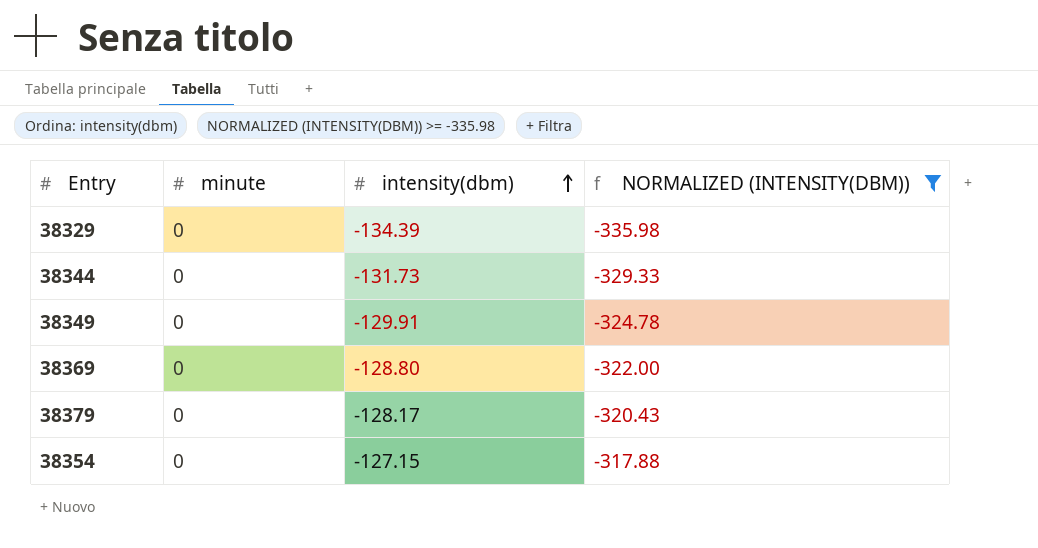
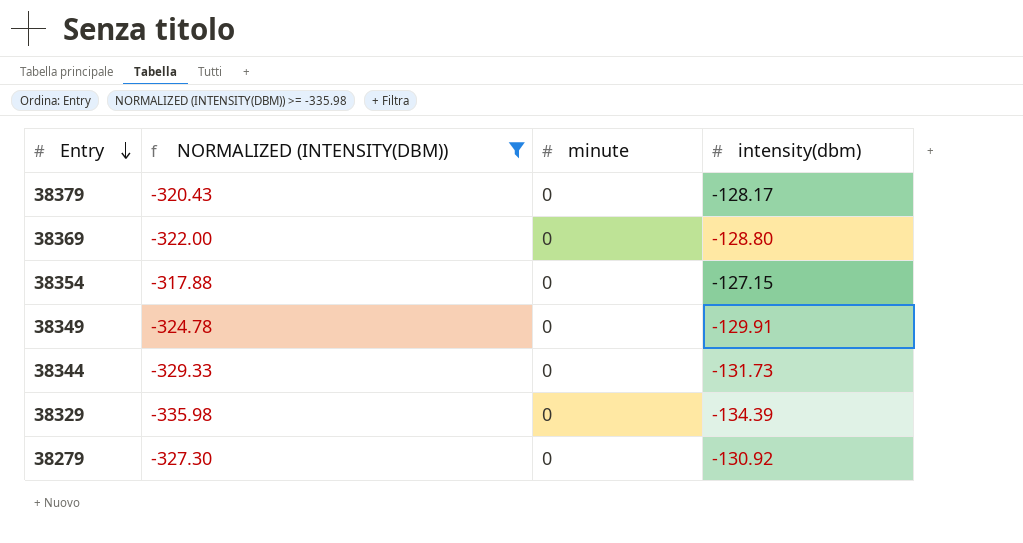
row order: intensity(dbm) ascending -> Entry descending
column NORMALIZED (INTENSITY(DBM)) | position: 4 -> 2
row 38279: none -> -327.30 | 0 | -130.92

